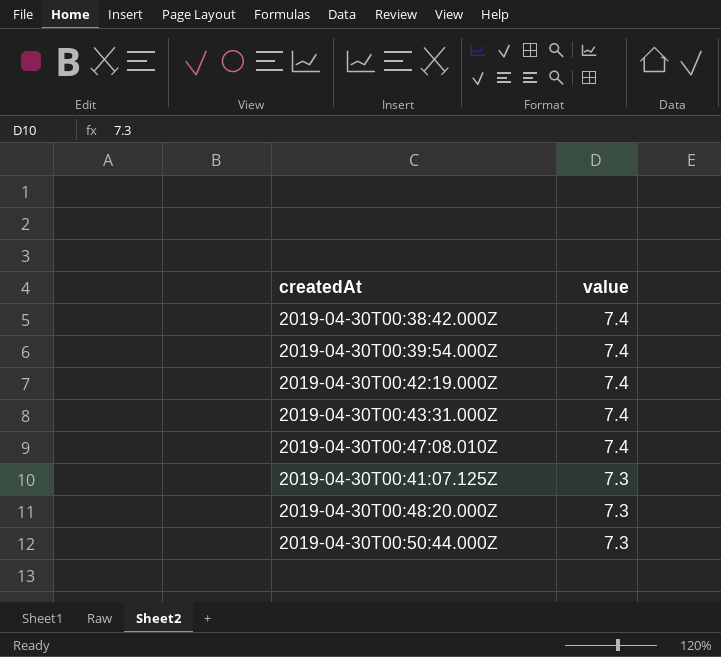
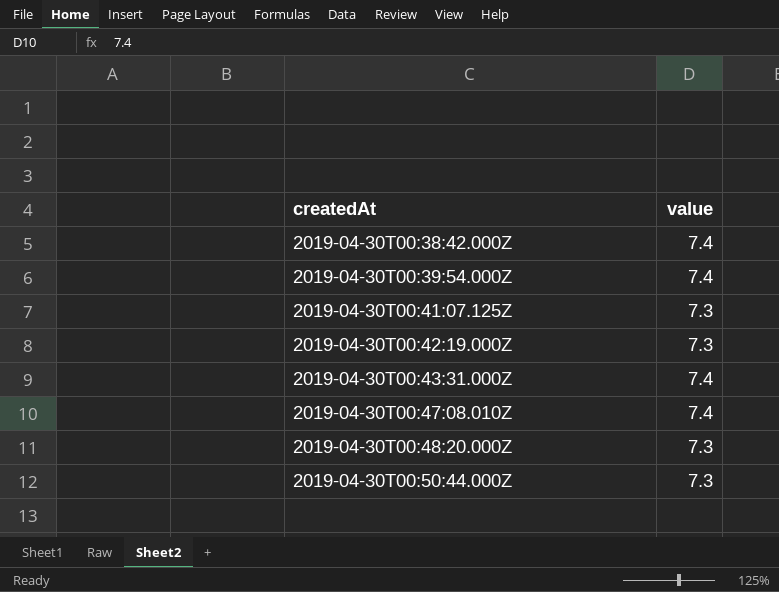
row order: value descending -> createdAt ascending
2019-04-30T00:42:19.000Z | value: 7.4 -> 7.3

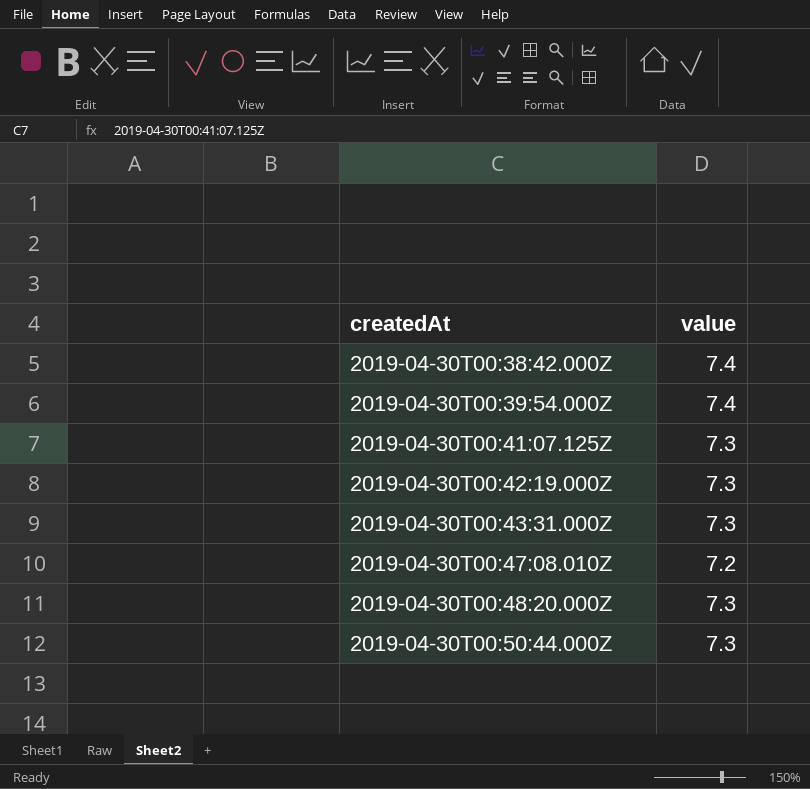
2019-04-30T00:43:31.000Z | value: 7.4 -> 7.3
2019-04-30T00:47:08.010Z | value: 7.4 -> 7.2

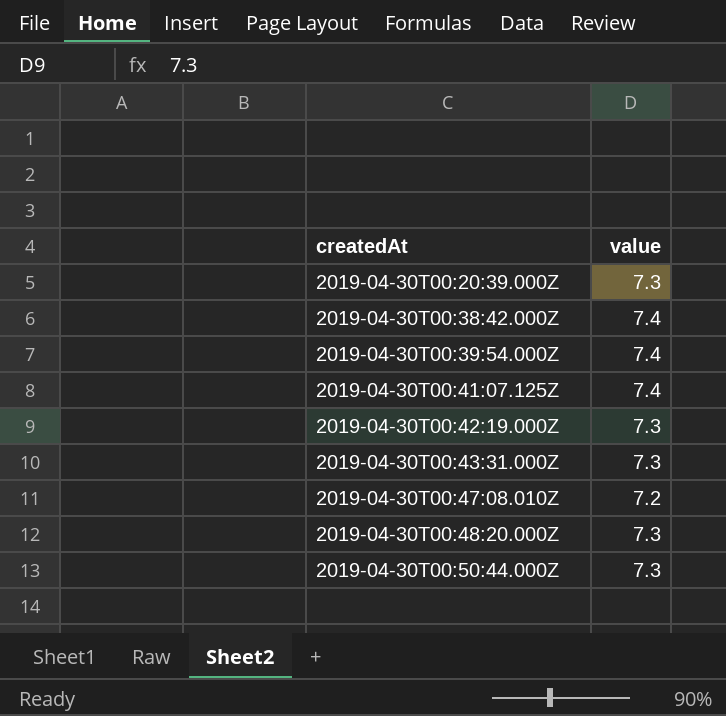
row 2019-04-30T00:20:39.000Z: none -> 7.3
2019-04-30T00:41:07.125Z | value: 7.3 -> 7.4

